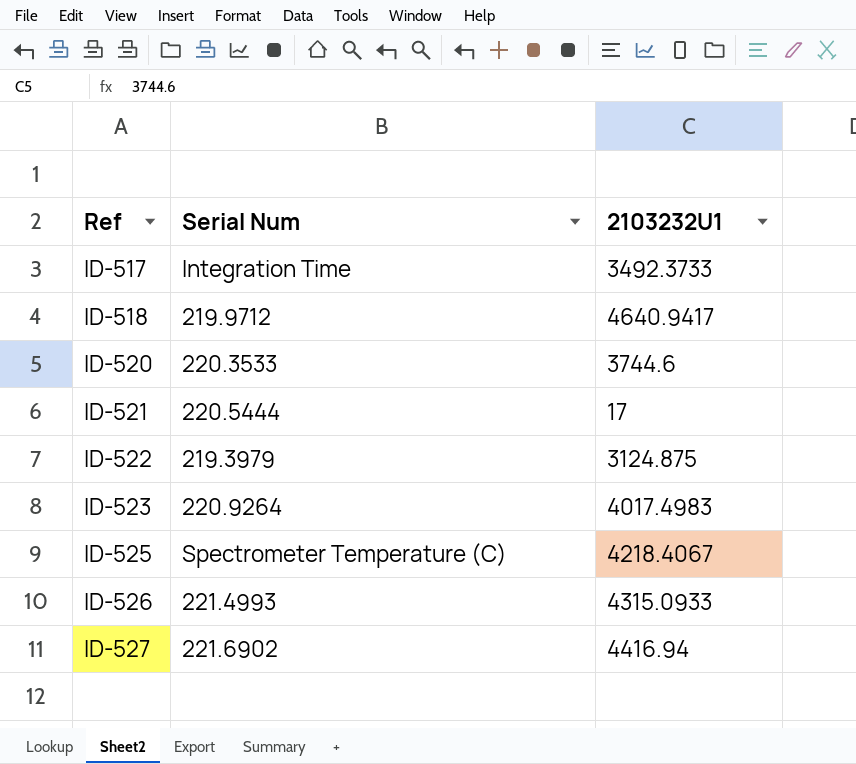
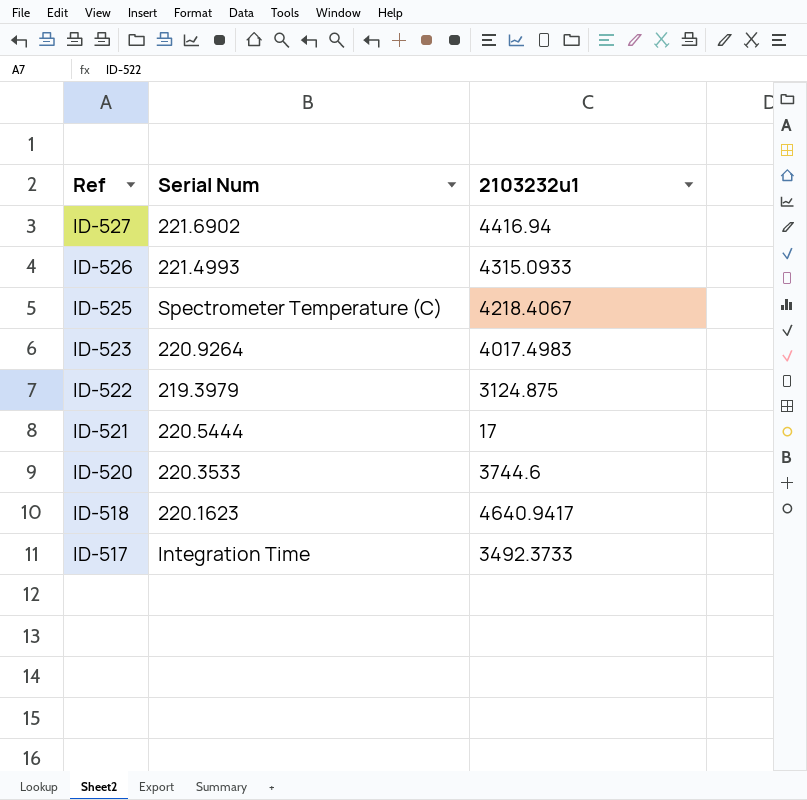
row order: Ref ascending -> Ref descending
column name: 2103232U1 -> 2103232u1
ID-518 | Serial Num: 219.9712 -> 220.1623

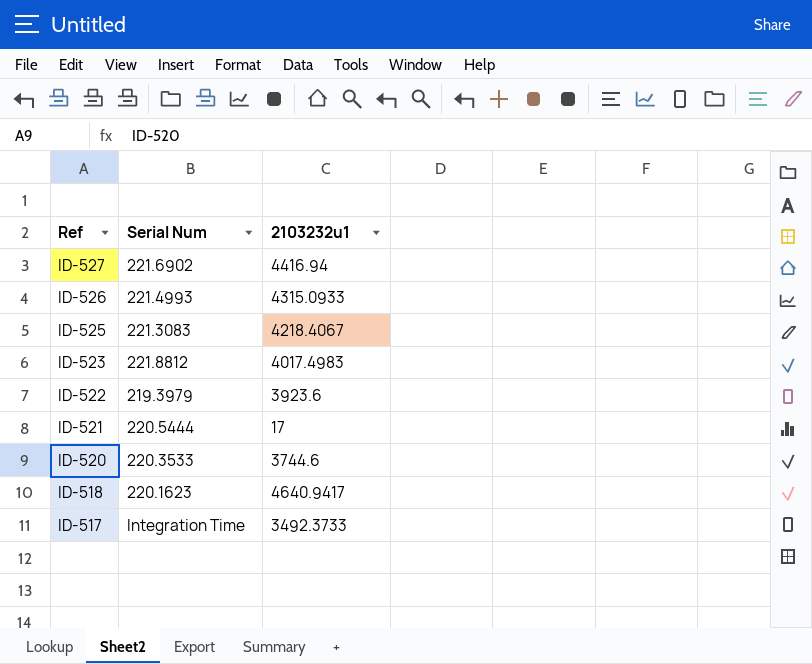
ID-525 | Serial Num: Spectrometer Temperature (C) -> 221.3083
ID-523 | Serial Num: 220.9264 -> 221.8812
ID-522 | 2103232u1: 3124.875 -> 3923.6

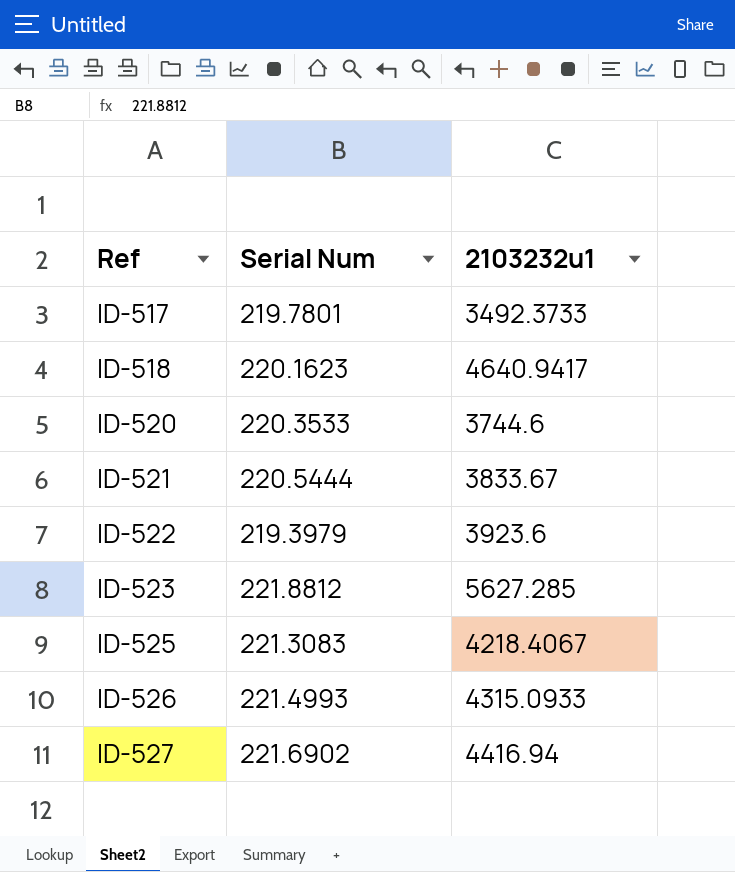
row order: Ref descending -> Ref ascending
ID-517 | Serial Num: Integration Time -> 219.7801
ID-521 | 2103232u1: 17 -> 3833.67
ID-523 | 2103232u1: 4017.4983 -> 5627.285

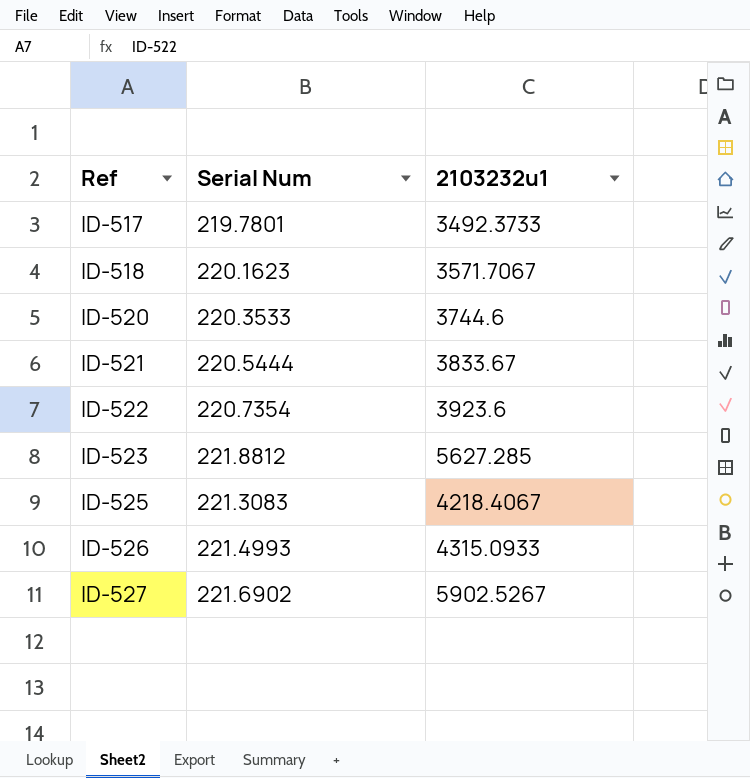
ID-518 | 2103232u1: 4640.9417 -> 3571.7067
ID-522 | Serial Num: 219.3979 -> 220.7354
ID-527 | 2103232u1: 4416.94 -> 5902.5267

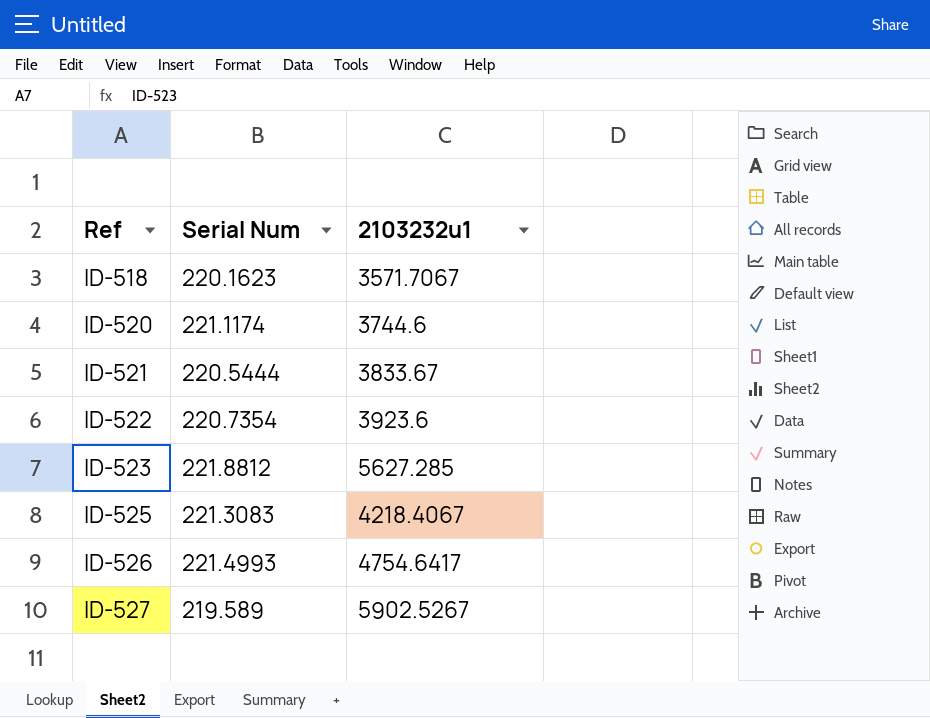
row ID-517: 219.7801 | 3492.3733 -> none
ID-520 | Serial Num: 220.3533 -> 221.1174
ID-526 | 2103232u1: 4315.0933 -> 4754.6417
ID-527 | Serial Num: 221.6902 -> 219.589

